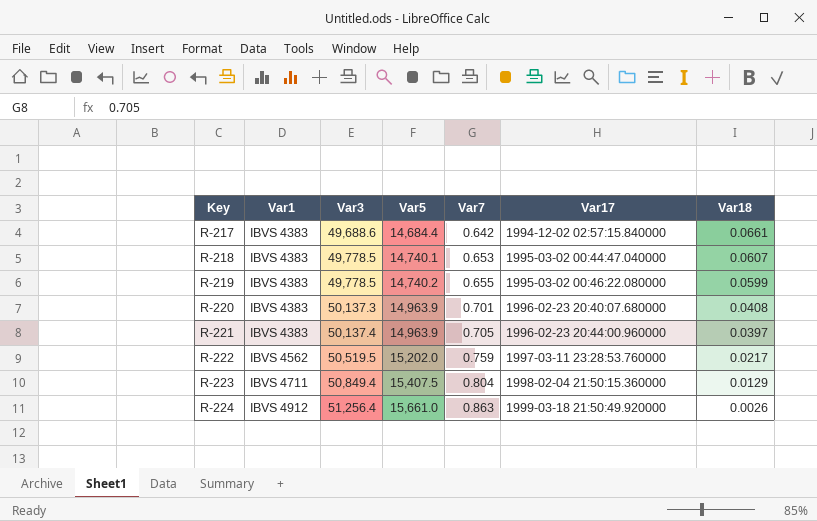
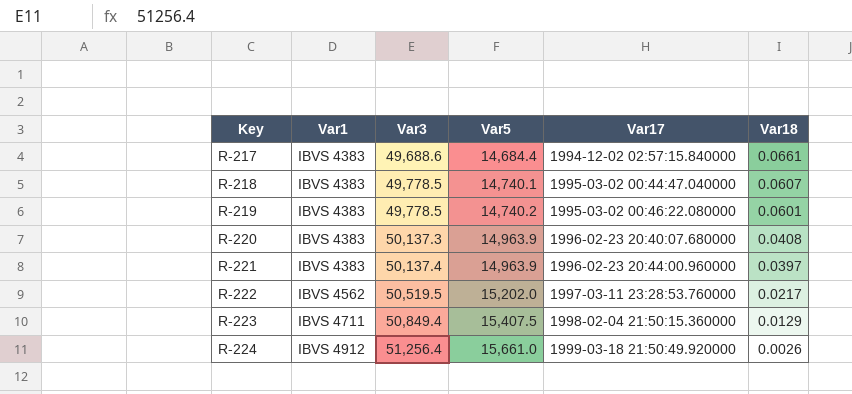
column Var7 | position: 5 -> none
R-219 | Var18: 0.0599 -> 0.0601

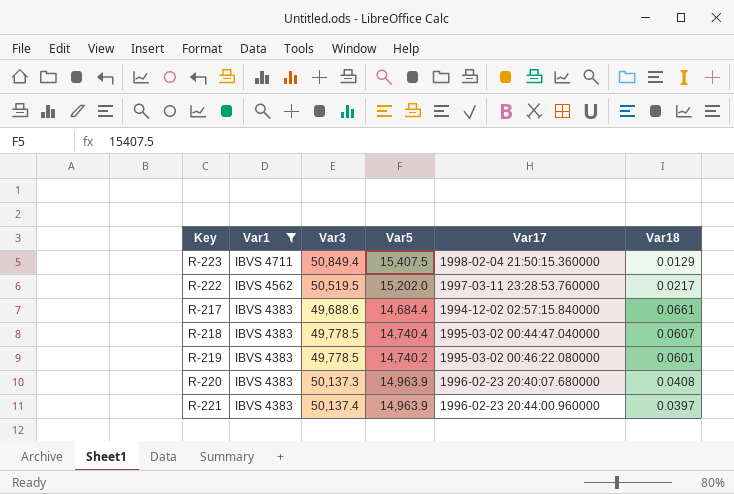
filter: none -> Var1 != IBVS 4912
row order: Key ascending -> Var1 descending
R-218 | Var5: 14,740.1 -> 14,740.4

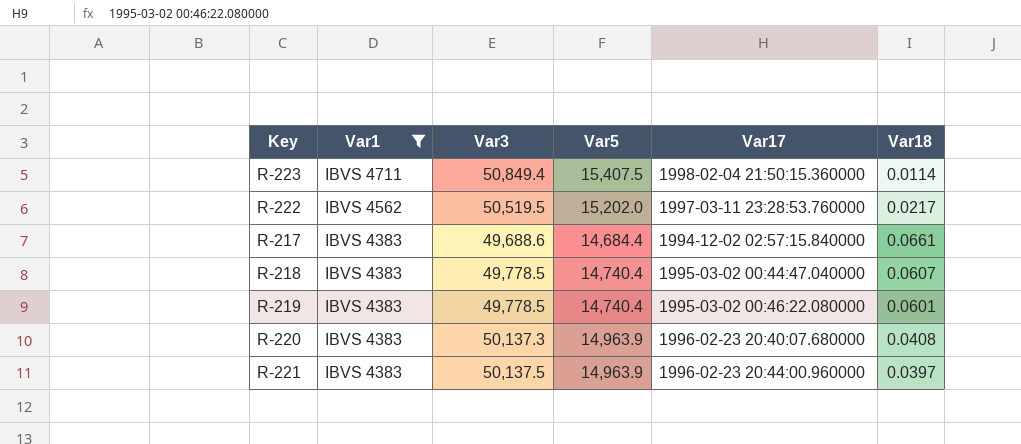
R-223 | Var18: 0.0129 -> 0.0114
R-219 | Var5: 14,740.2 -> 14,740.4
R-221 | Var3: 50,137.4 -> 50,137.5

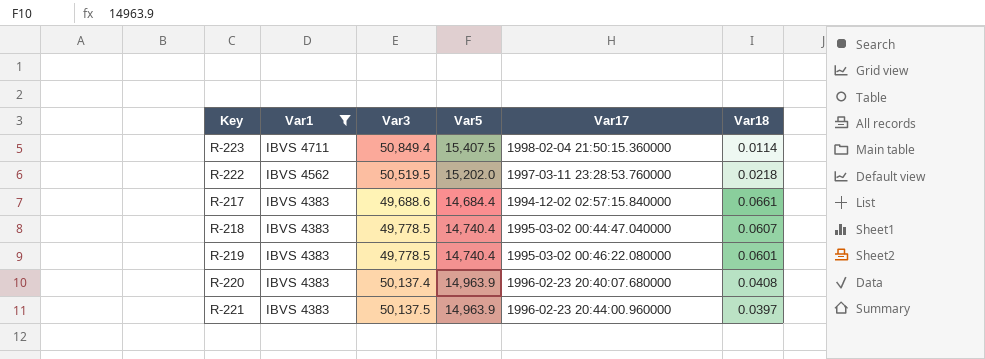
R-222 | Var18: 0.0217 -> 0.0218
R-220 | Var3: 50,137.3 -> 50,137.4

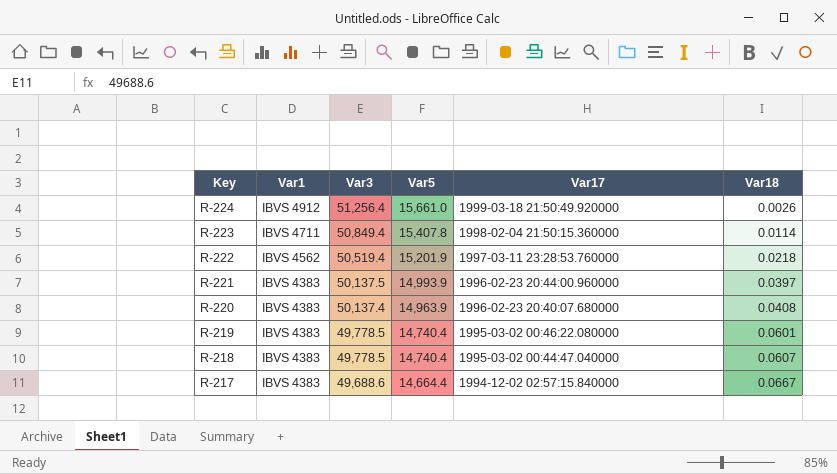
filter: Var1 != IBVS 4912 -> none
row order: Var1 descending -> Key descending
R-223 | Var5: 15,407.5 -> 15,407.8
R-222 | Var3: 50,519.5 -> 50,519.4
R-222 | Var5: 15,202.0 -> 15,201.9
R-221 | Var5: 14,963.9 -> 14,993.9
R-217 | Var5: 14,684.4 -> 14,664.4
R-217 | Var18: 0.0661 -> 0.0667

